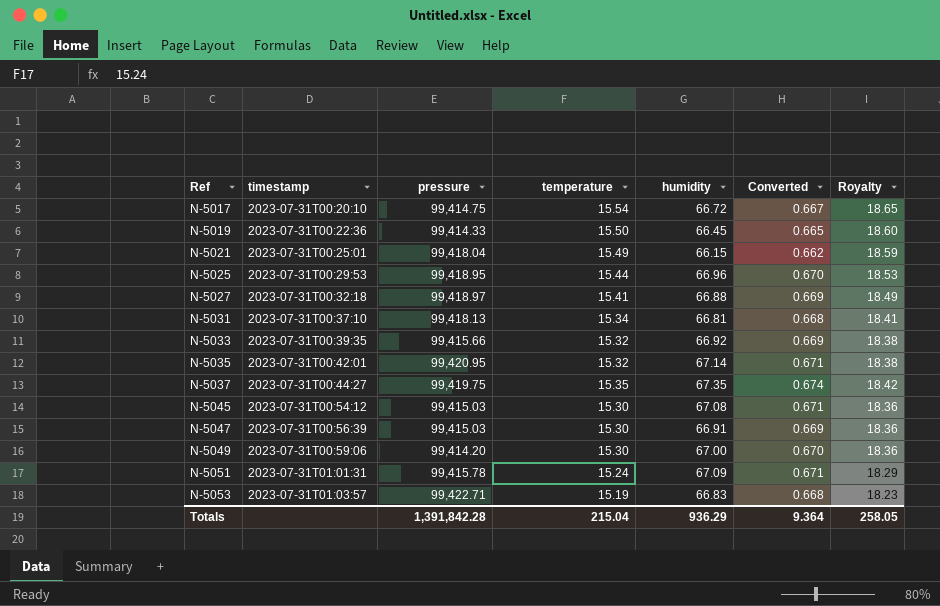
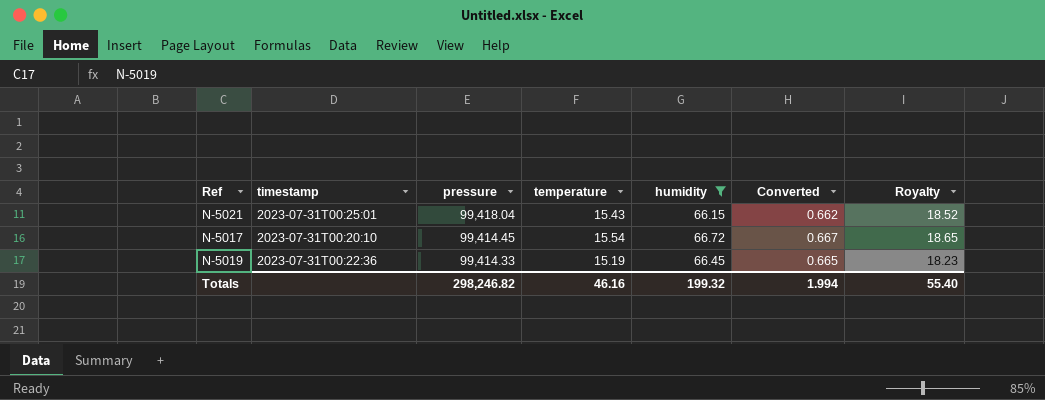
filter: none -> humidity <= 66.72
row order: Ref ascending -> pressure descending
N-5021 | temperature: 15.49 -> 15.43
N-5021 | Royalty: 18.59 -> 18.52
N-5017 | pressure: 99,414.75 -> 99,414.45
N-5019 | temperature: 15.50 -> 15.19
N-5019 | Royalty: 18.60 -> 18.23
Totals | pressure: 1,391,842.28 -> 298,246.82
Totals | temperature: 215.04 -> 46.16
Totals | humidity: 936.29 -> 199.32
Totals | Converted: 9.364 -> 1.994
Totals | Royalty: 258.05 -> 55.40

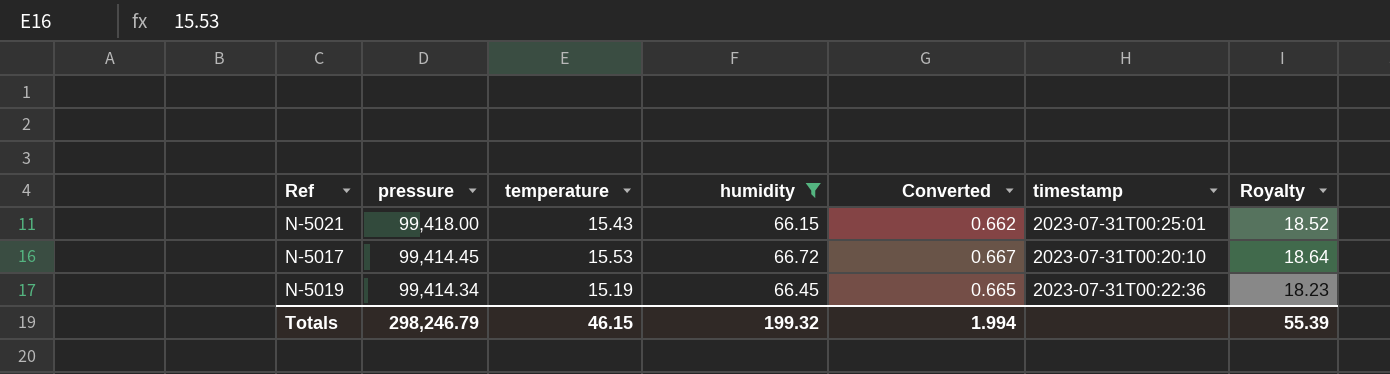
column timestamp | position: 2 -> 6
N-5021 | pressure: 99,418.04 -> 99,418.00
N-5017 | temperature: 15.54 -> 15.53
N-5017 | Royalty: 18.65 -> 18.64
N-5019 | pressure: 99,414.33 -> 99,414.34
Totals | pressure: 298,246.82 -> 298,246.79
Totals | temperature: 46.16 -> 46.15
Totals | Royalty: 55.40 -> 55.39

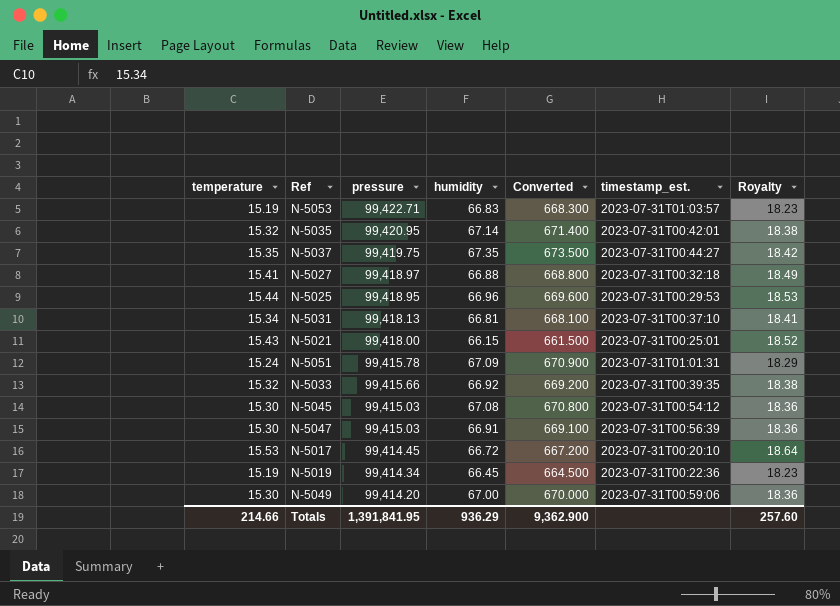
filter: humidity <= 66.72 -> none
column temperature | position: 3 -> 1
column Converted | formula: [humidity] * 0.01 -> [humidity] * 10
column name: timestamp -> timestamp_est.
Totals | temperature: 46.15 -> 214.66
Totals | pressure: 298,246.79 -> 1,391,841.95
Totals | humidity: 199.32 -> 936.29
Totals | Converted: 1.994 -> 9,362.900
Totals | Royalty: 55.39 -> 257.60

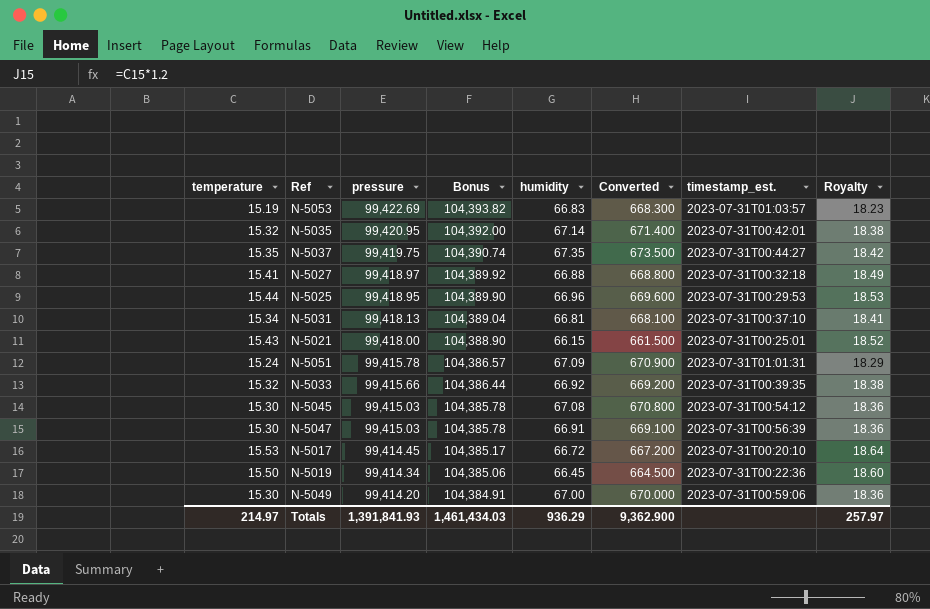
column Bonus | formula: none -> [pressure] * 1.05
N-5053 | pressure: 99,422.71 -> 99,422.69
N-5019 | temperature: 15.19 -> 15.50
N-5019 | Royalty: 18.23 -> 18.60
Totals | temperature: 214.66 -> 214.97
Totals | pressure: 1,391,841.95 -> 1,391,841.93
Totals | Royalty: 257.60 -> 257.97

